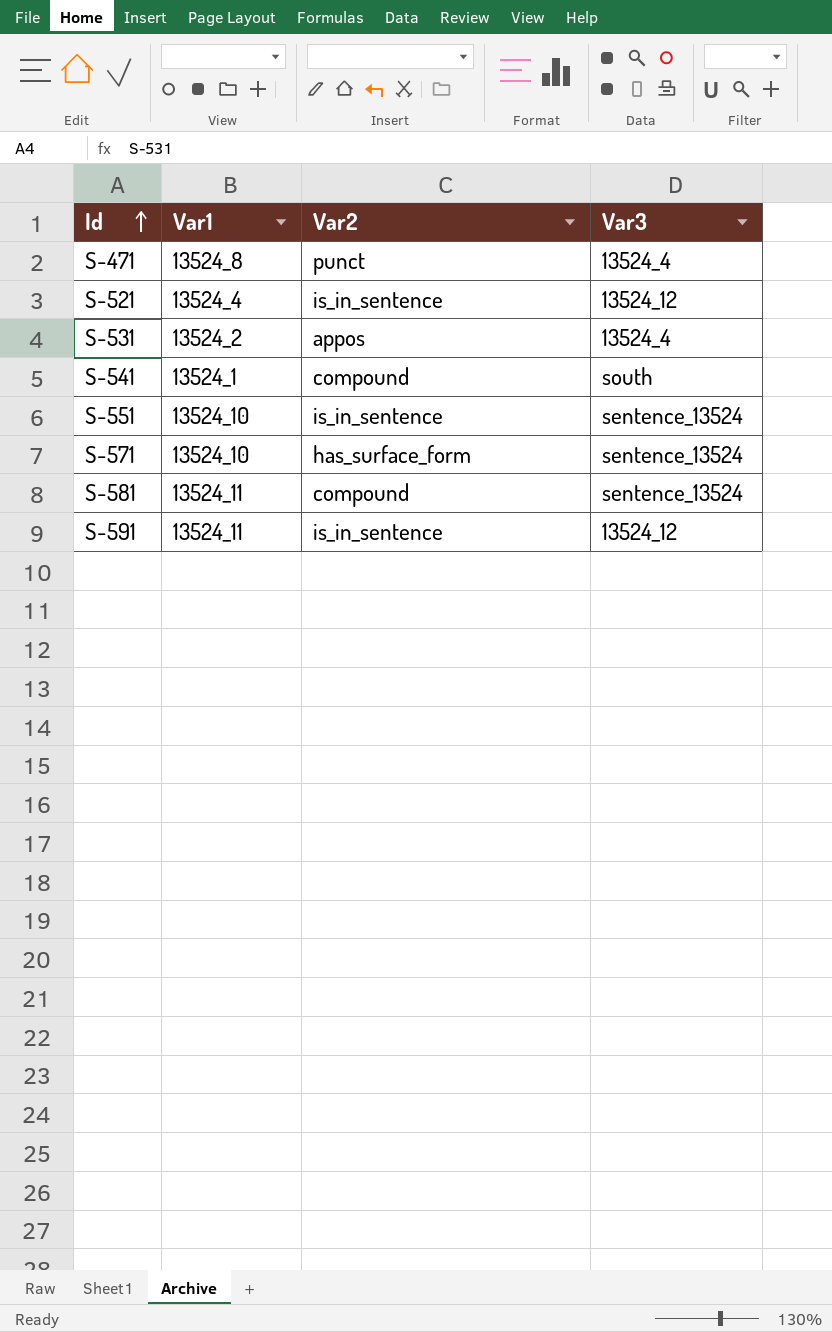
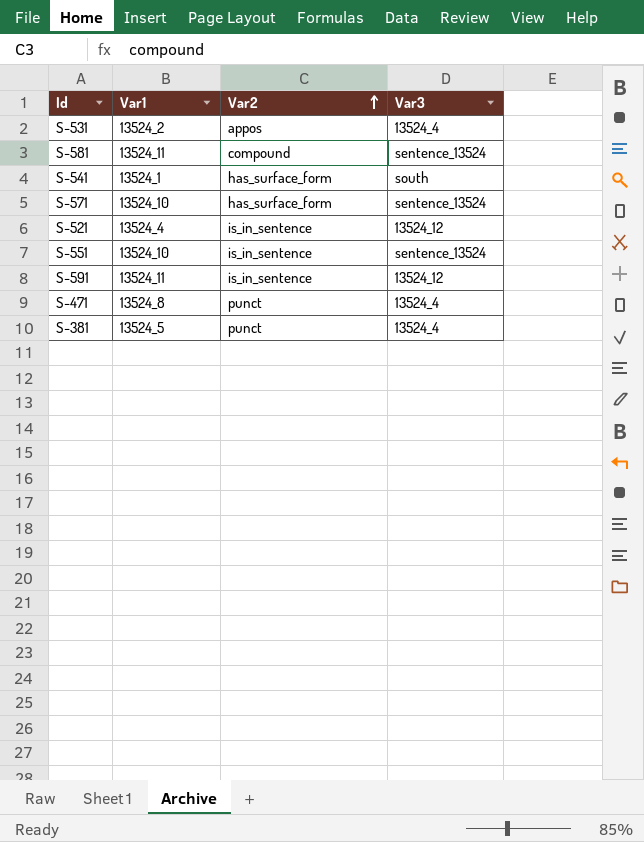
row order: Id ascending -> Var2 ascending
S-541 | Var2: compound -> has_surface_form
row S-381: none -> 13524_5 | punct | 13524_4

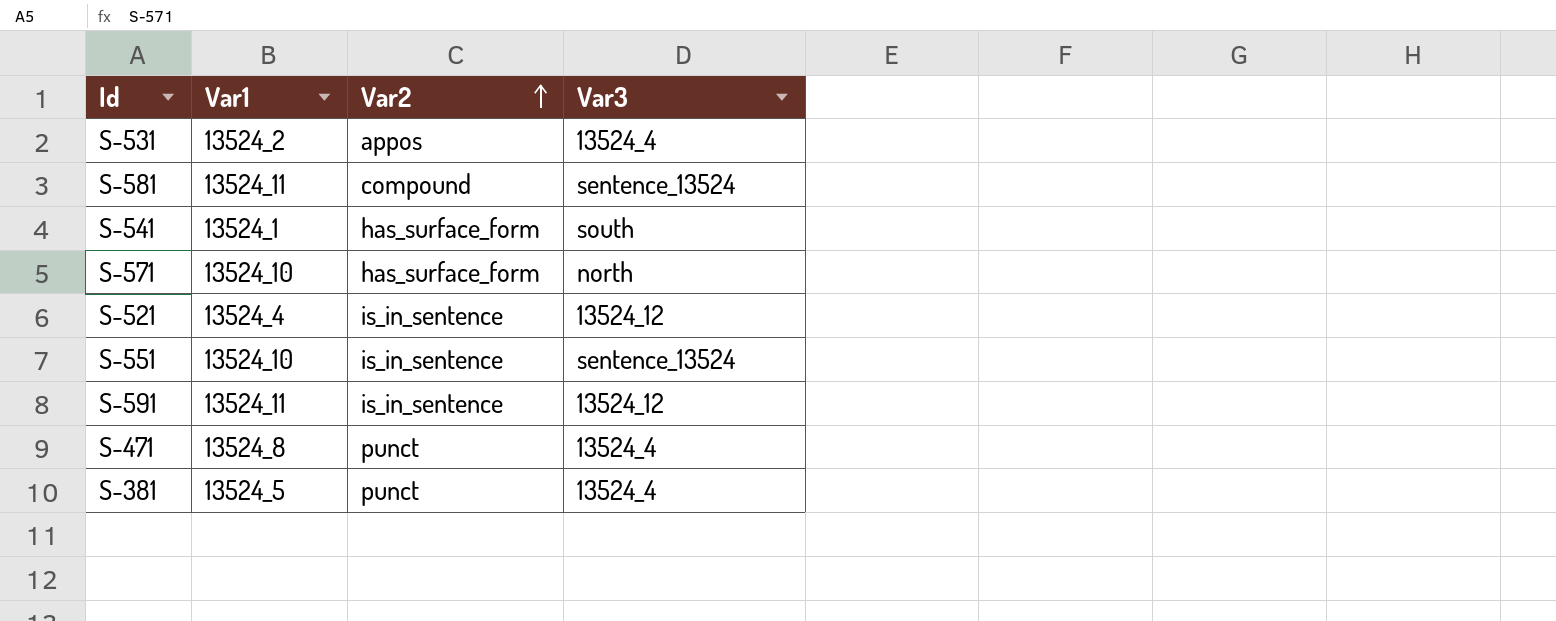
S-571 | Var3: sentence_13524 -> north

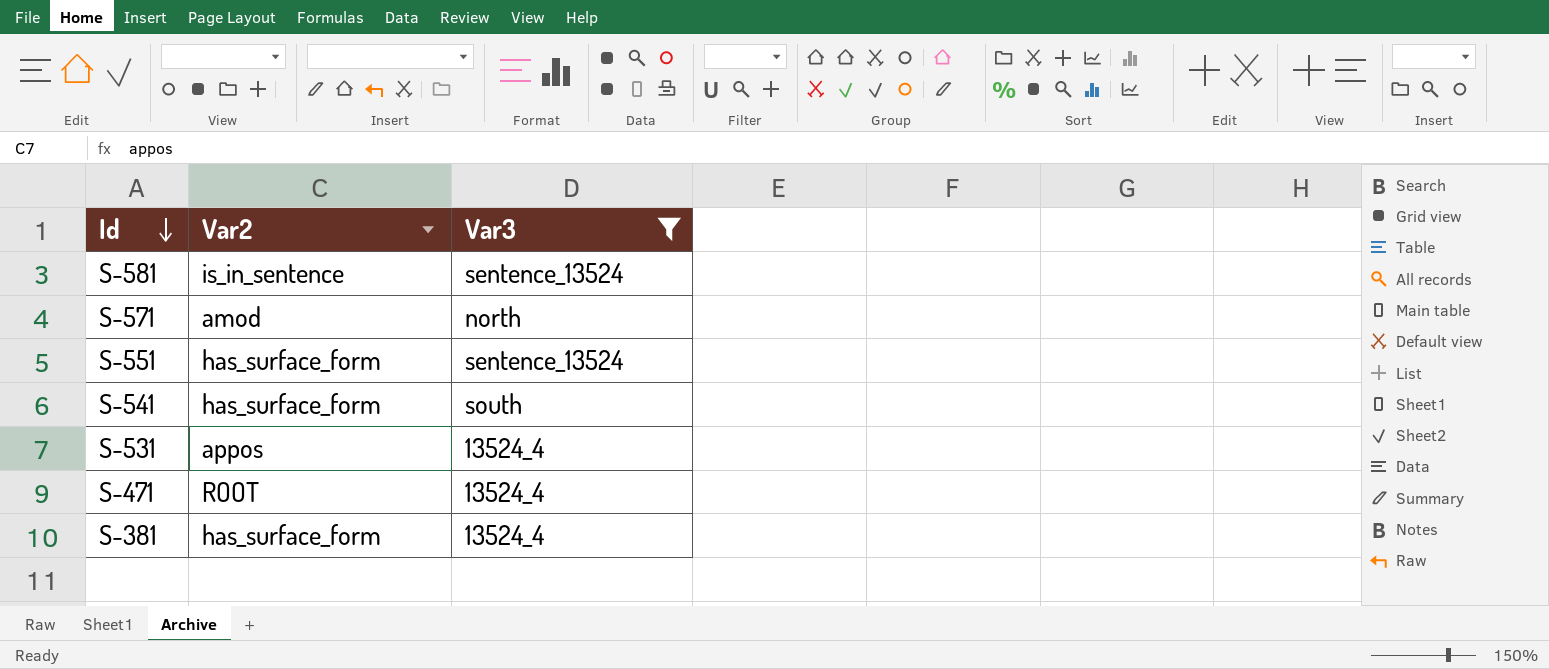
filter: none -> Var3 != 13524_12
row order: Var2 ascending -> Id descending
column Var1 | position: 2 -> none
S-581 | Var2: compound -> is_in_sentence
S-571 | Var2: has_surface_form -> amod
S-551 | Var2: is_in_sentence -> has_surface_form
S-471 | Var2: punct -> ROOT
S-381 | Var2: punct -> has_surface_form

